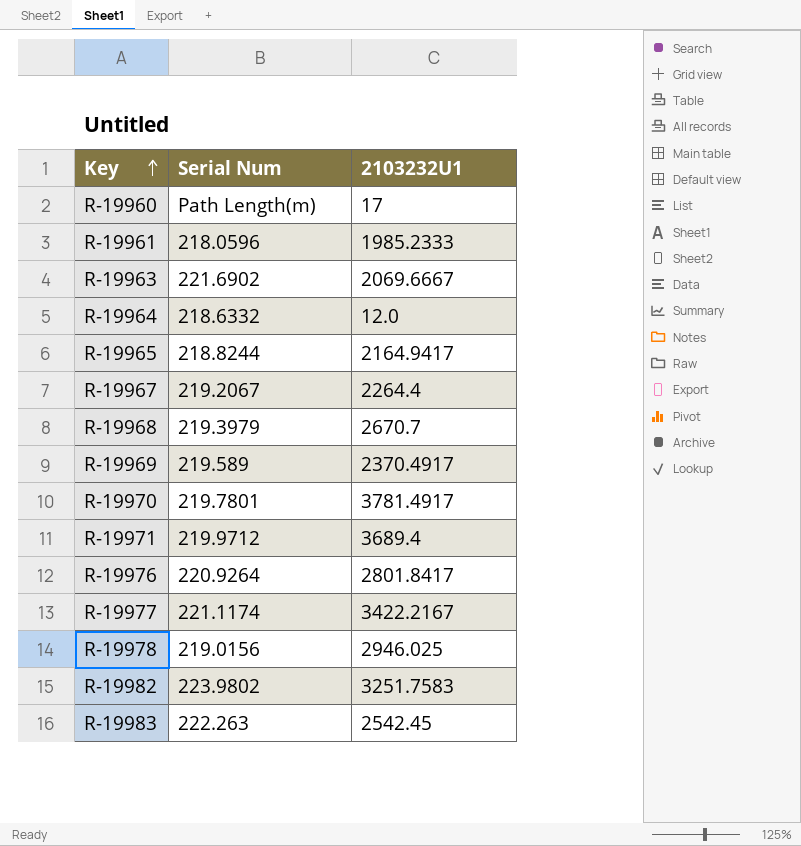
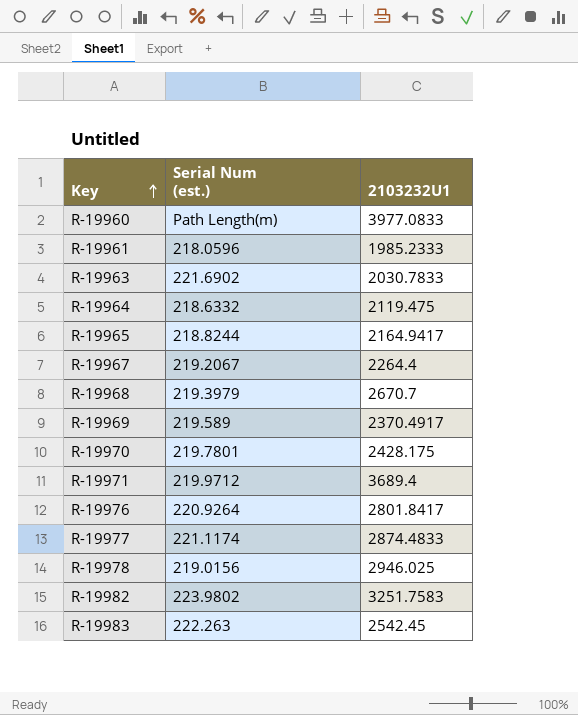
column name: Serial Num -> Serial Num (est.)
R-19960 | 2103232U1: 17 -> 3977.0833
R-19963 | 2103232U1: 2069.6667 -> 2030.7833
R-19964 | 2103232U1: 12.0 -> 2119.475
R-19970 | 2103232U1: 3781.4917 -> 2428.175
R-19977 | 2103232U1: 3422.2167 -> 2874.4833

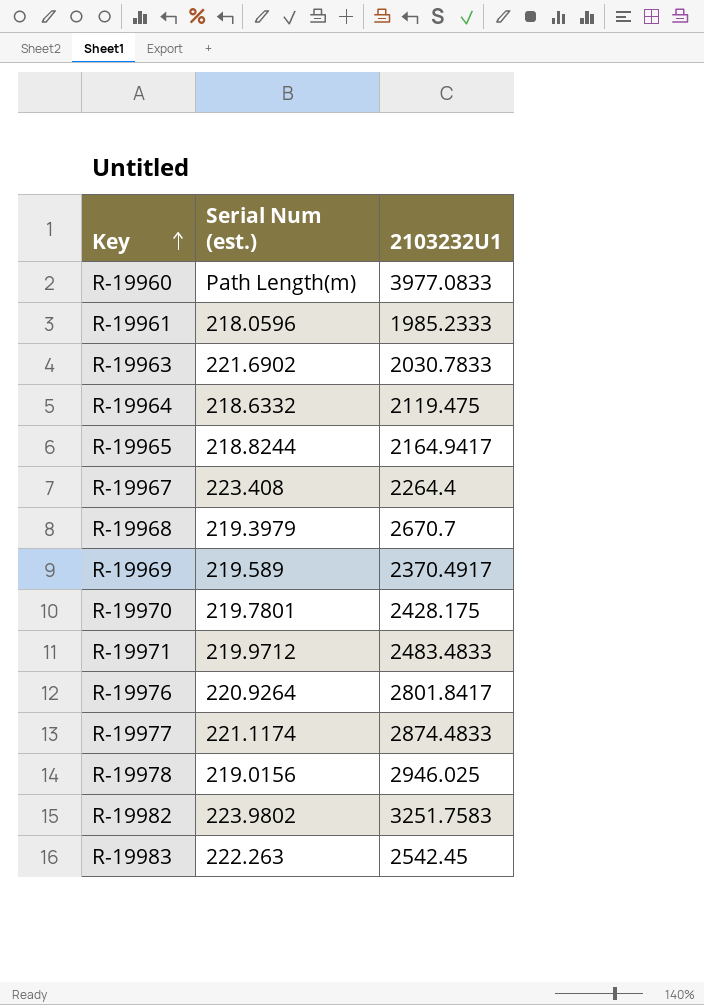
R-19967 | Serial Num (est.): 219.2067 -> 223.408
R-19971 | 2103232U1: 3689.4 -> 2483.4833

